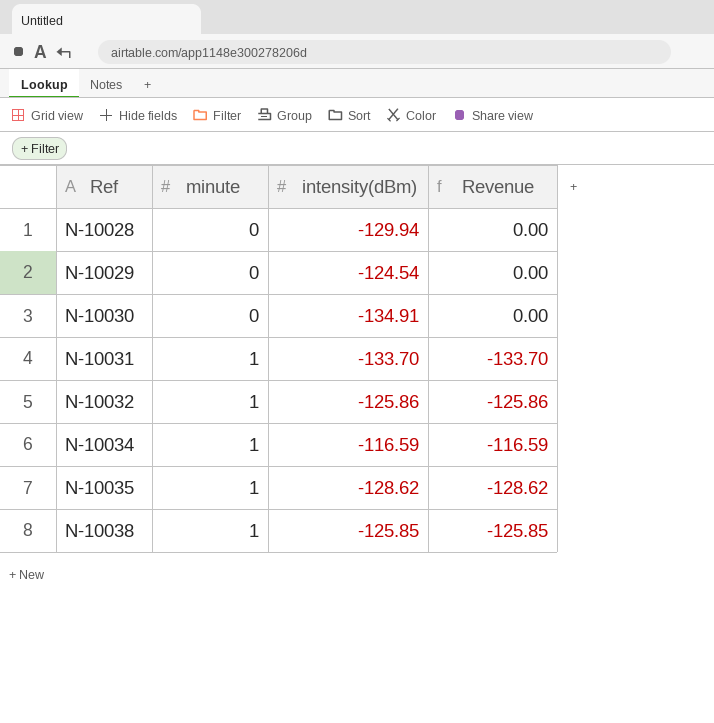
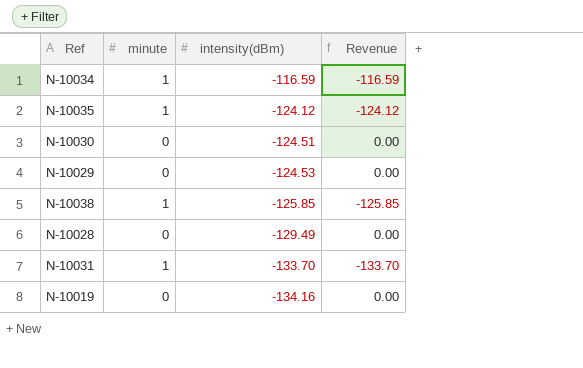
row order: Ref ascending -> intensity(dBm) descending
row N-10032: 1 | -125.86 | -125.86 -> none
N-10035 | intensity(dBm): -128.62 -> -124.12
N-10035 | Revenue: -128.62 -> -124.12
N-10030 | intensity(dBm): -134.91 -> -124.51
N-10029 | intensity(dBm): -124.54 -> -124.53
N-10028 | intensity(dBm): -129.94 -> -129.49
row N-10019: none -> 0 | -134.16 | 0.00

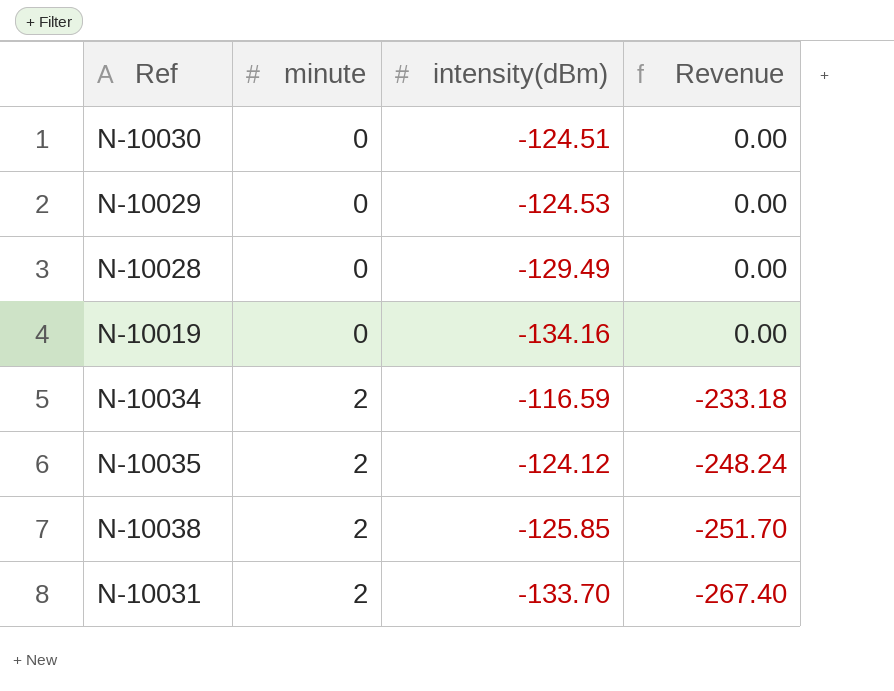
row order: intensity(dBm) descending -> minute ascending
N-10034 | minute: 1 -> 2
N-10034 | Revenue: -116.59 -> -233.18
N-10035 | minute: 1 -> 2
N-10035 | Revenue: -124.12 -> -248.24
N-10038 | minute: 1 -> 2
N-10038 | Revenue: -125.85 -> -251.70
N-10031 | minute: 1 -> 2
N-10031 | Revenue: -133.70 -> -267.40

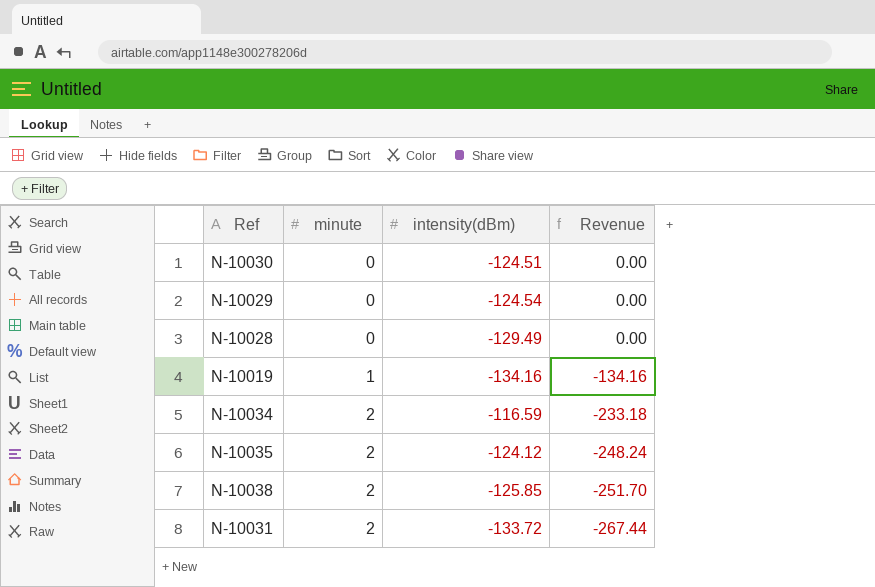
N-10029 | intensity(dBm): -124.53 -> -124.54
N-10019 | minute: 0 -> 1
N-10019 | Revenue: 0.00 -> -134.16
N-10031 | intensity(dBm): -133.70 -> -133.72
N-10031 | Revenue: -267.40 -> -267.44

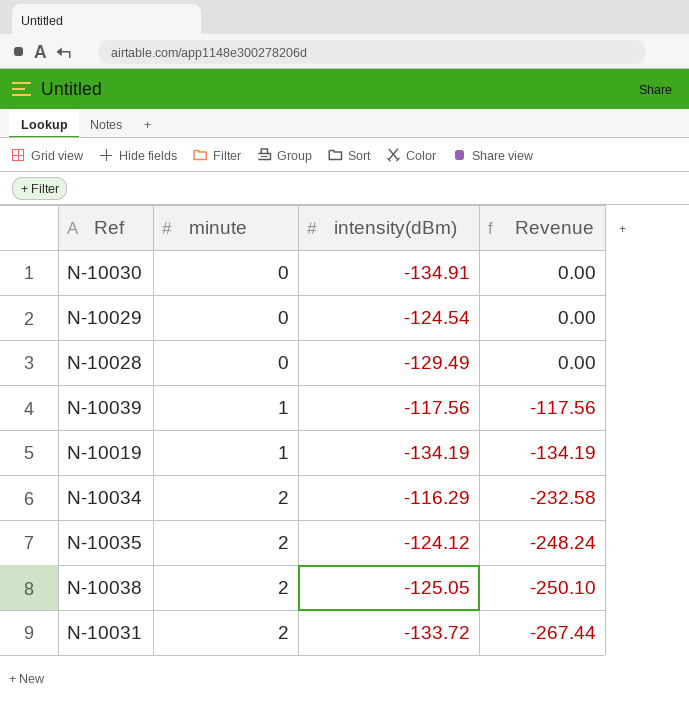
N-10030 | intensity(dBm): -124.51 -> -134.91
row N-10039: none -> 1 | -117.56 | -117.56
N-10019 | intensity(dBm): -134.16 -> -134.19
N-10019 | Revenue: -134.16 -> -134.19
N-10034 | intensity(dBm): -116.59 -> -116.29
N-10034 | Revenue: -233.18 -> -232.58
N-10038 | intensity(dBm): -125.85 -> -125.05
N-10038 | Revenue: -251.70 -> -250.10

